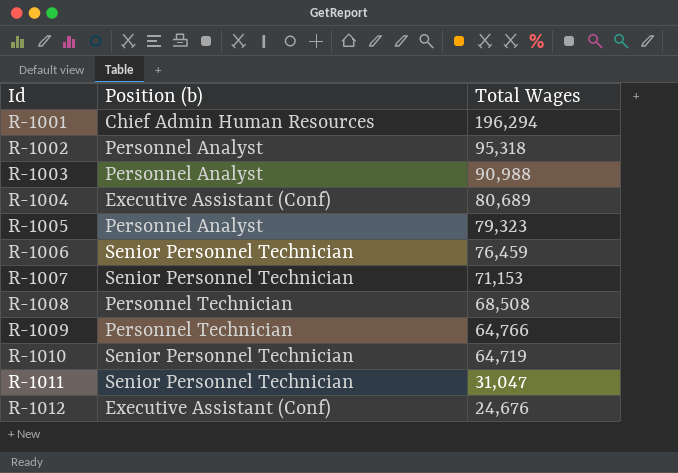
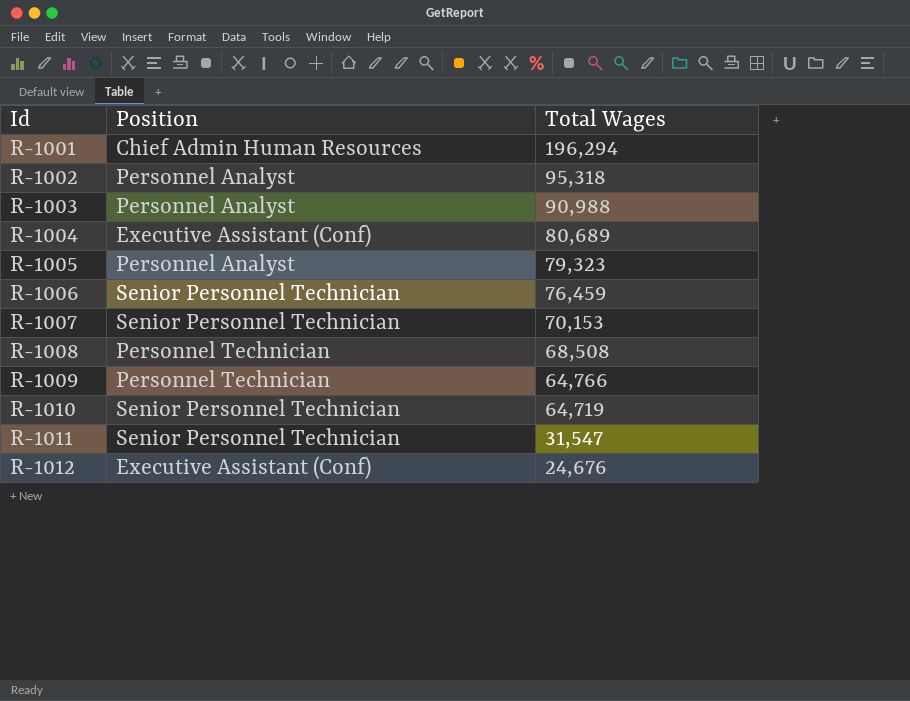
column name: Position (b) -> Position
R-1007 | Total Wages: 71,153 -> 70,153
R-1011 | Total Wages: 31,047 -> 31,547

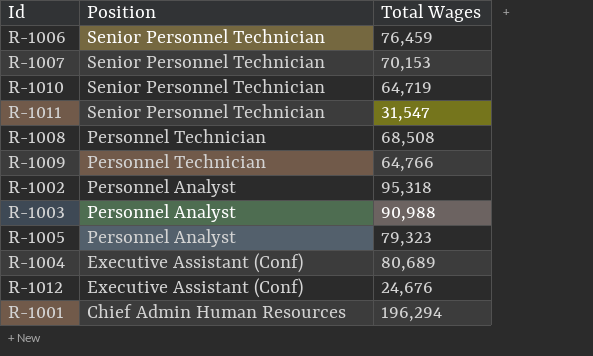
row order: Id ascending -> Position descending

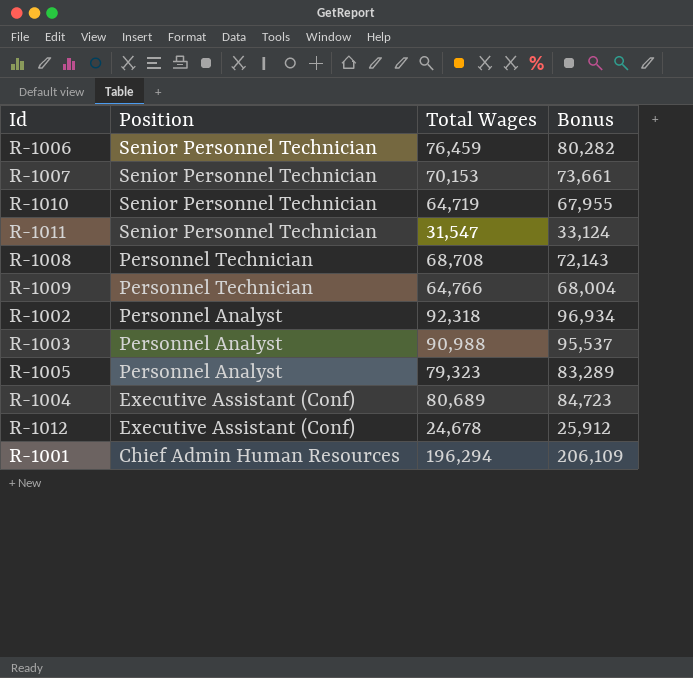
column Bonus | formula: none -> [Total Wages] * 1.05
R-1008 | Total Wages: 68,508 -> 68,708
R-1002 | Total Wages: 95,318 -> 92,318
R-1012 | Total Wages: 24,676 -> 24,678

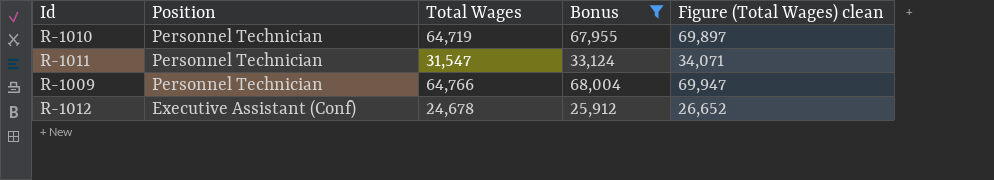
filter: none -> Bonus <= 68,004
column Figure (Total Wages) clean | formula: none -> [Total Wages] * 1.08
R-1010 | Position: Senior Personnel Technician -> Personnel Technician
R-1011 | Position: Senior Personnel Technician -> Personnel Technician

